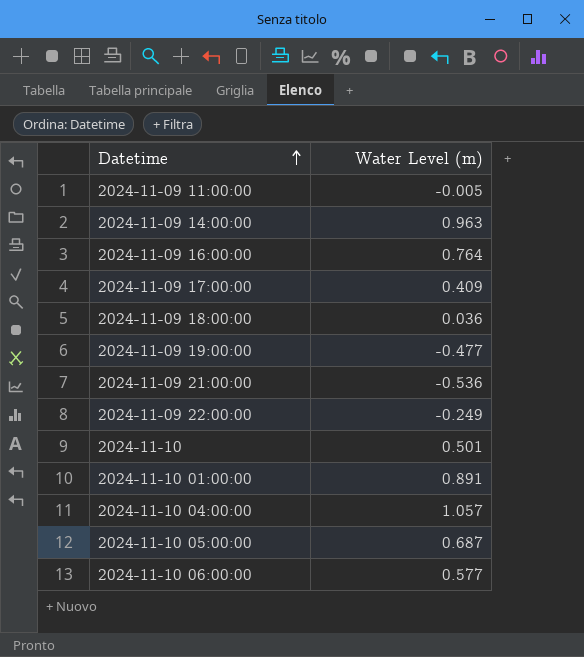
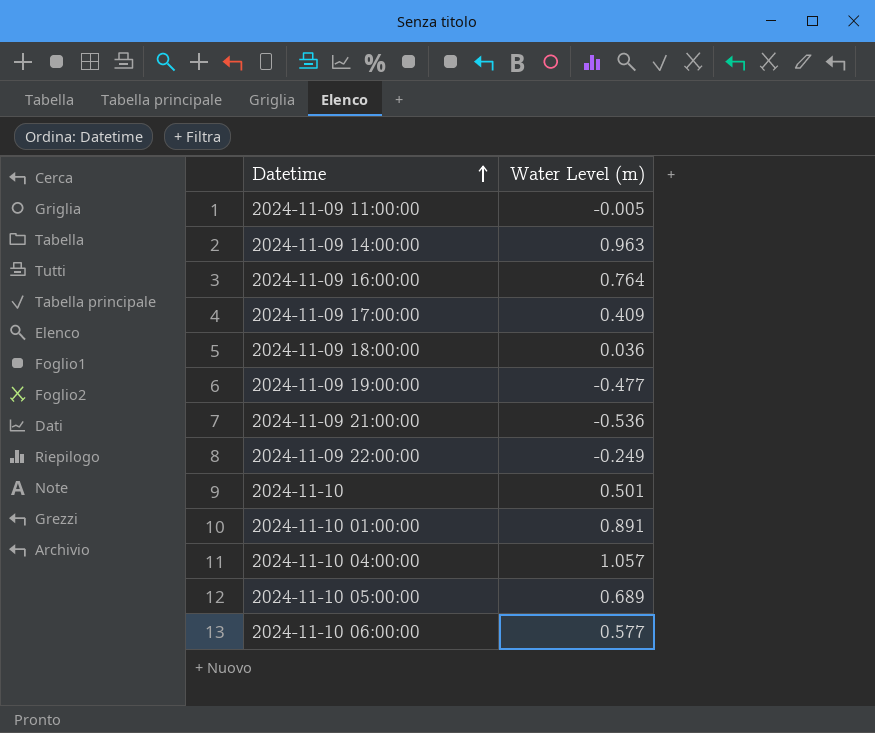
2024-11-10 05:00:00 | Water Level (m): 0.687 -> 0.689

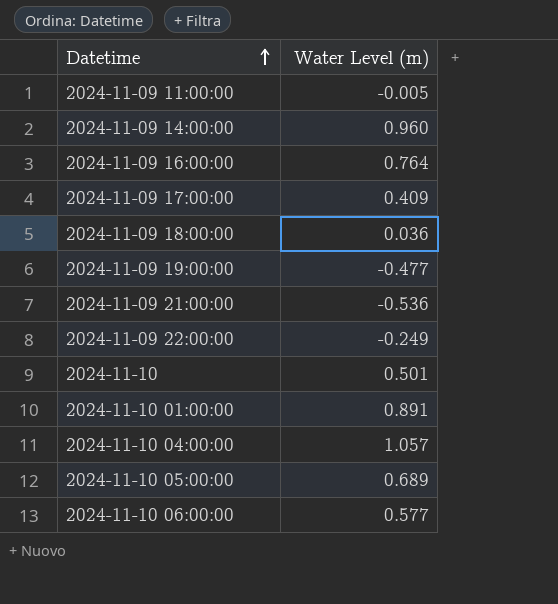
2024-11-09 14:00:00 | Water Level (m): 0.963 -> 0.960

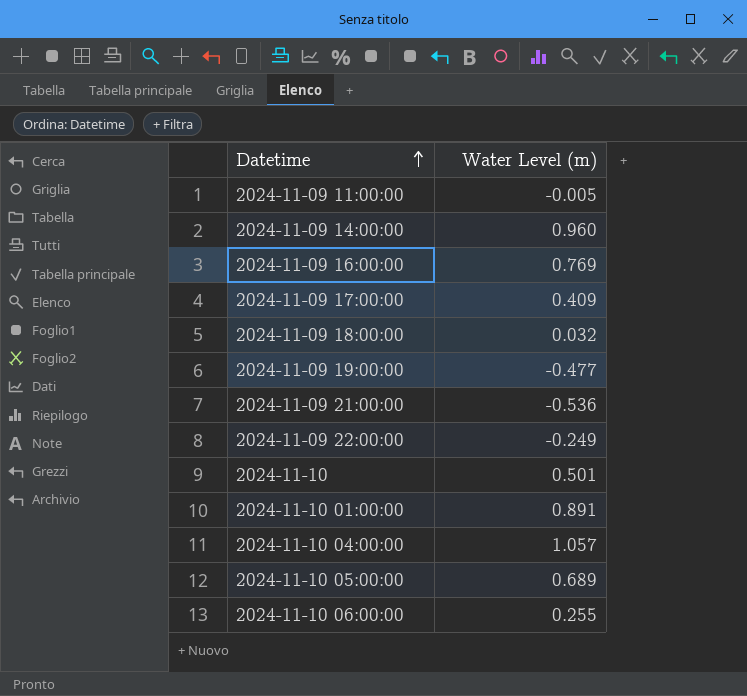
2024-11-09 16:00:00 | Water Level (m): 0.764 -> 0.769
2024-11-09 18:00:00 | Water Level (m): 0.036 -> 0.032
2024-11-10 06:00:00 | Water Level (m): 0.577 -> 0.255

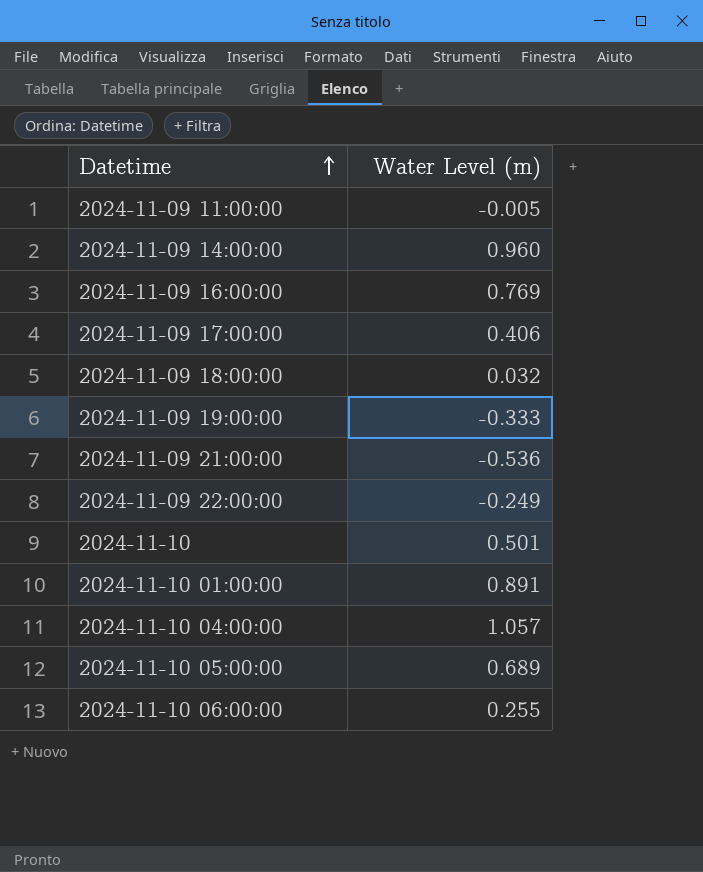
2024-11-09 17:00:00 | Water Level (m): 0.409 -> 0.406
2024-11-09 19:00:00 | Water Level (m): -0.477 -> -0.333

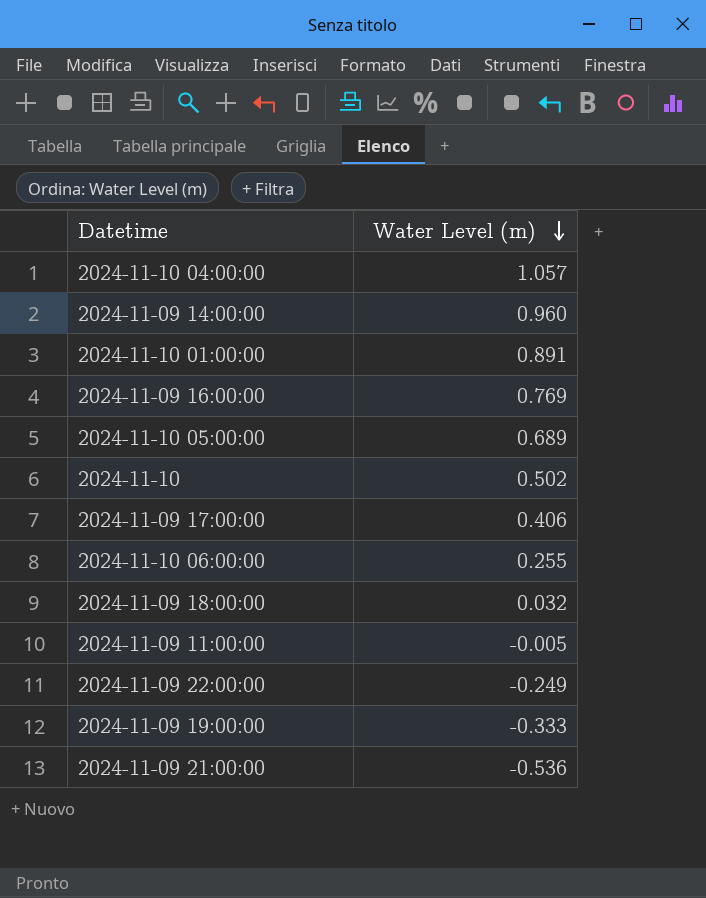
row order: Datetime ascending -> Water Level (m) descending
2024-11-10 | Water Level (m): 0.501 -> 0.502

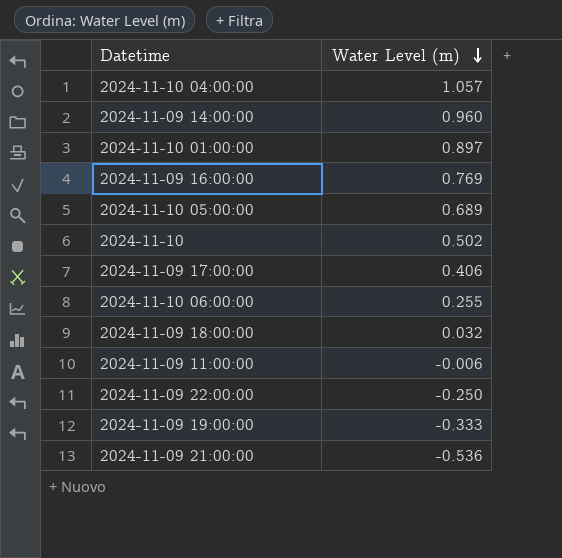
2024-11-10 01:00:00 | Water Level (m): 0.891 -> 0.897
2024-11-09 11:00:00 | Water Level (m): -0.005 -> -0.006
2024-11-09 22:00:00 | Water Level (m): -0.249 -> -0.250

